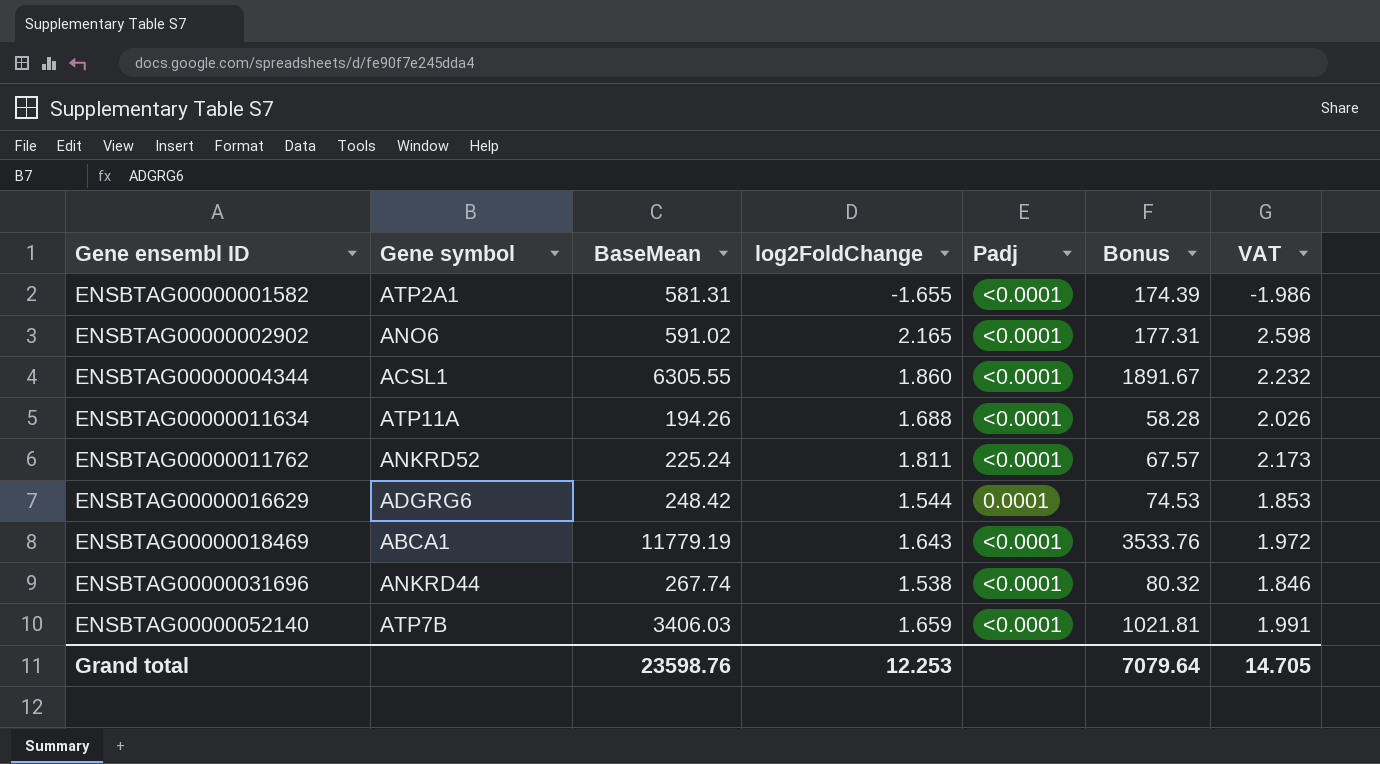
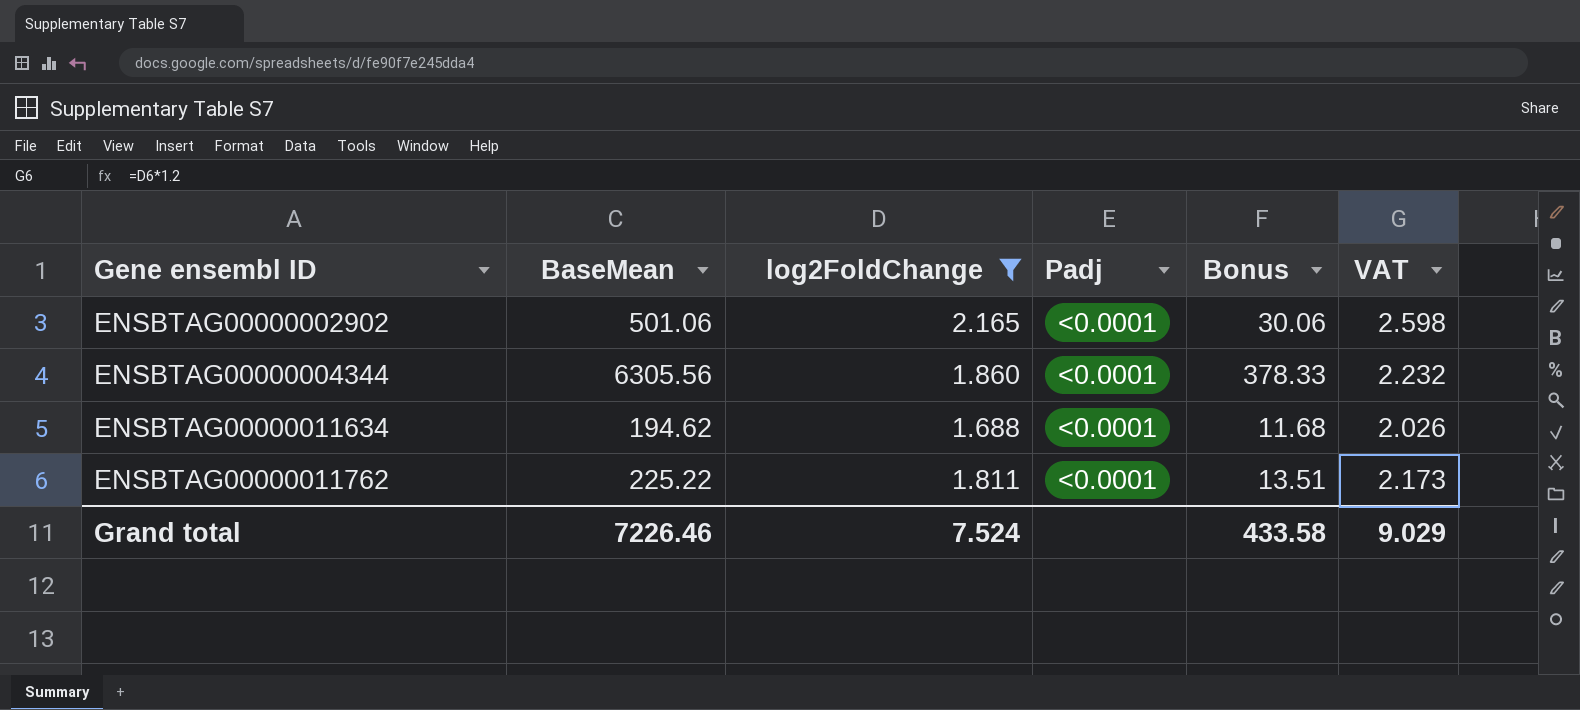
filter: none -> log2FoldChange >= 1.688
column Gene symbol | position: 2 -> none
column Bonus | formula: [BaseMean] * 0.3 -> [BaseMean] * 0.06
ENSBTAG00000002902 | BaseMean: 591.02 -> 501.06
ENSBTAG00000004344 | BaseMean: 6305.55 -> 6305.56
ENSBTAG00000011634 | BaseMean: 194.26 -> 194.62
ENSBTAG00000011762 | BaseMean: 225.24 -> 225.22
Grand total | BaseMean: 23598.76 -> 7226.46
Grand total | log2FoldChange: 12.253 -> 7.524
Grand total | Bonus: 7079.64 -> 433.58
Grand total | VAT: 14.705 -> 9.029

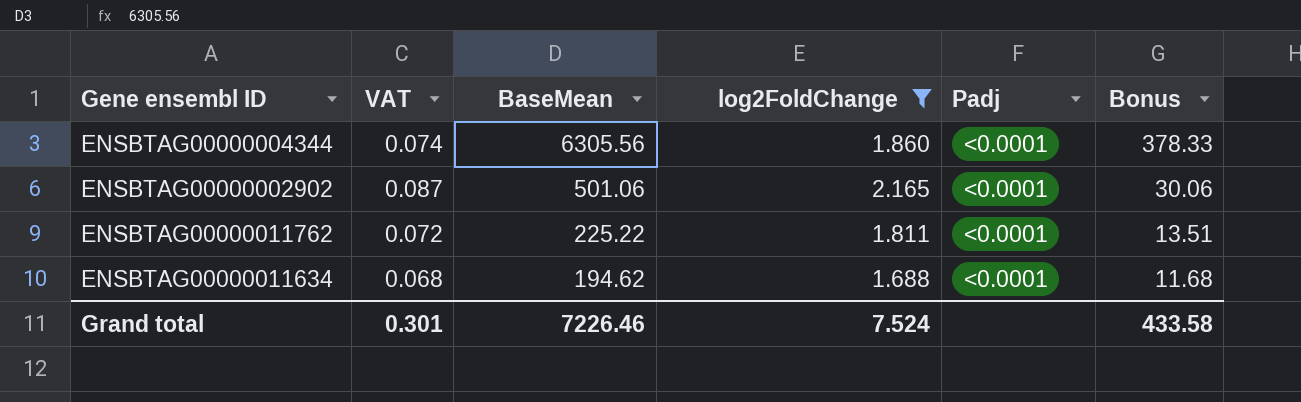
row order: Gene ensembl ID ascending -> BaseMean descending
column VAT | formula: [log2FoldChange] * 1.2 -> [log2FoldChange] * 0.04
column VAT | position: 6 -> 2
Grand total | VAT: 9.029 -> 0.301

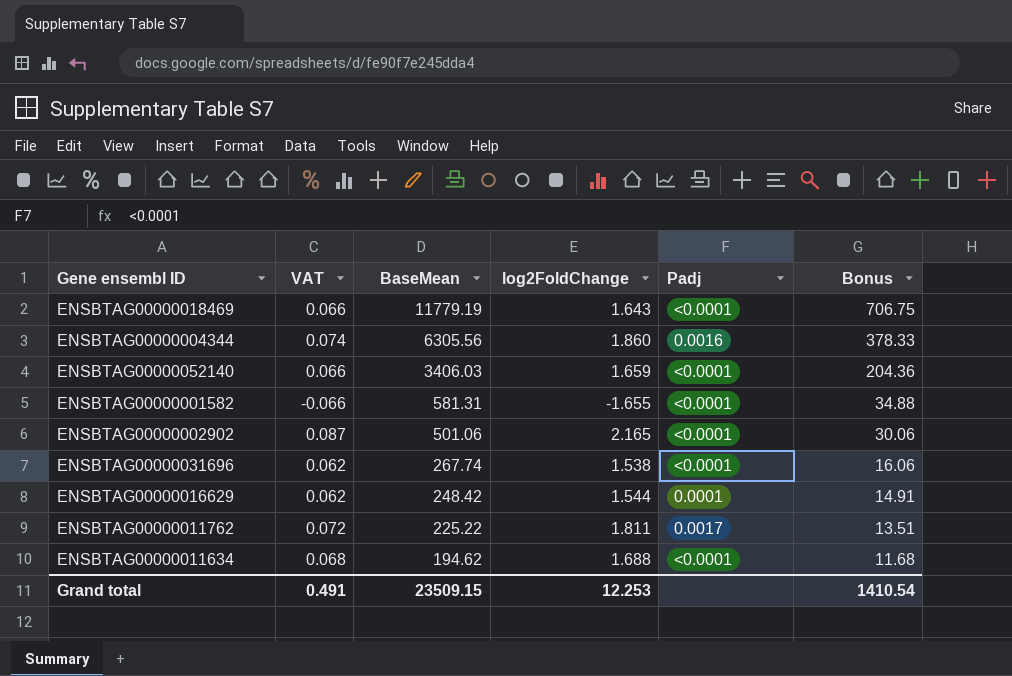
filter: log2FoldChange >= 1.688 -> none
ENSBTAG00000004344 | Padj: <0.0001 -> 0.0016
ENSBTAG00000011762 | Padj: <0.0001 -> 0.0017
Grand total | VAT: 0.301 -> 0.491
Grand total | BaseMean: 7226.46 -> 23509.15
Grand total | log2FoldChange: 7.524 -> 12.253
Grand total | Bonus: 433.58 -> 1410.54

